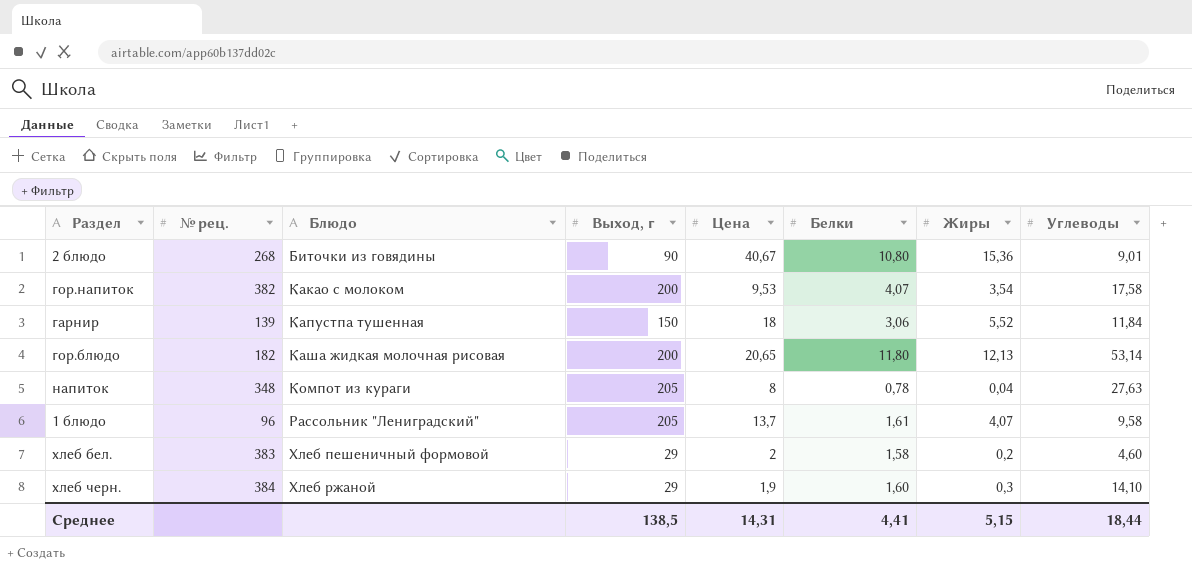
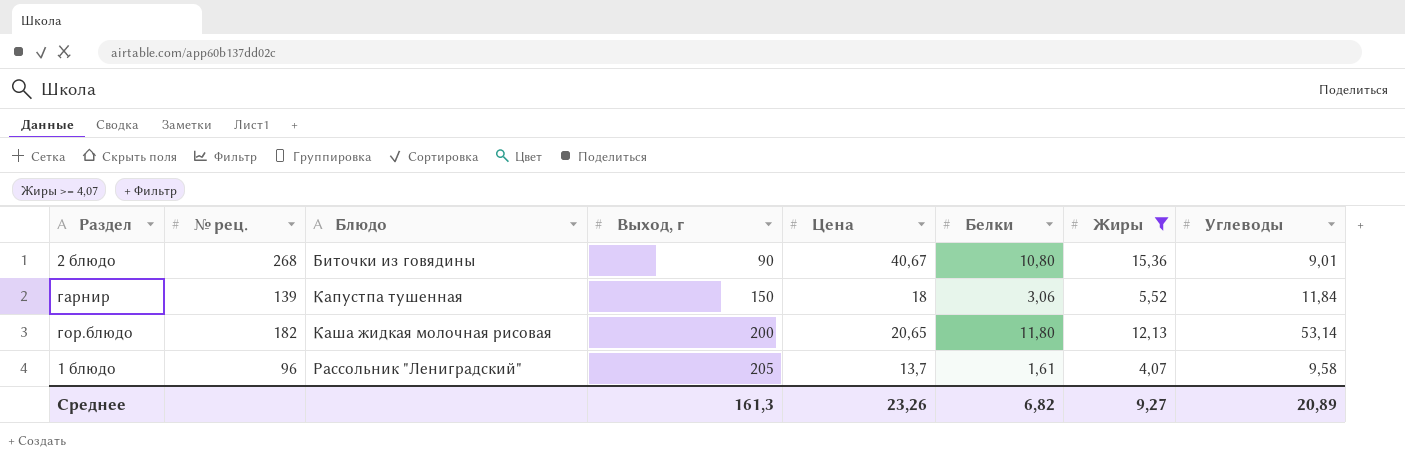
filter: none -> Жиры >= 4,07
Среднее | Выход, г: 138,5 -> 161,3
Среднее | Цена: 14,31 -> 23,26
Среднее | Белки: 4,41 -> 6,82
Среднее | Жиры: 5,15 -> 9,27
Среднее | Углеводы: 18,44 -> 20,89

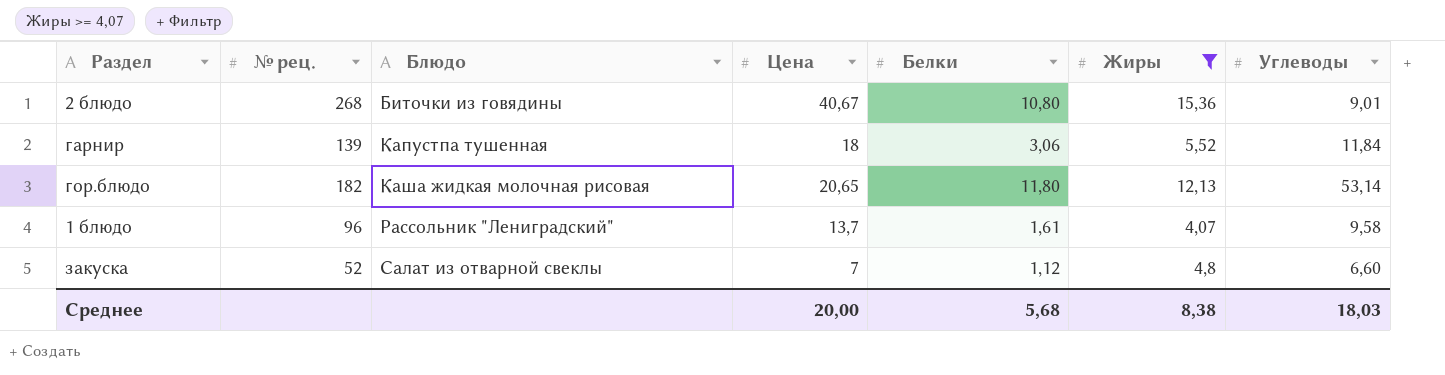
column Выход, г | position: 4 -> none
row закуска: none -> 52 | Салат из отварной свеклы | 7 | 1,12 | 4,8 | 6,60
Среднее | Цена: 23,26 -> 20,00
Среднее | Белки: 6,82 -> 5,68
Среднее | Жиры: 9,27 -> 8,38
Среднее | Углеводы: 20,89 -> 18,03

